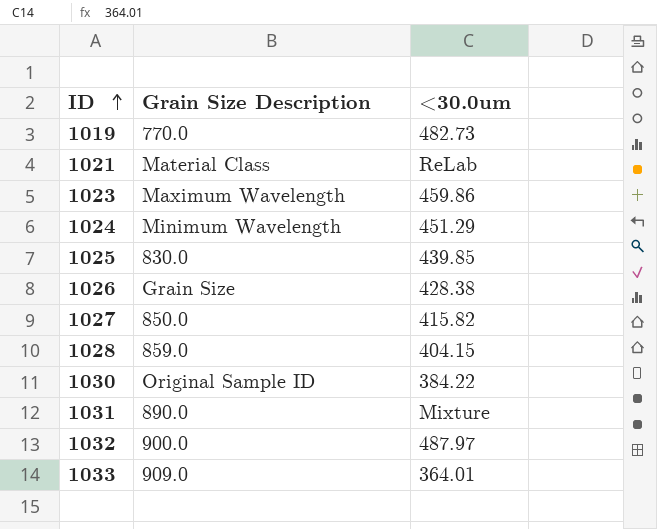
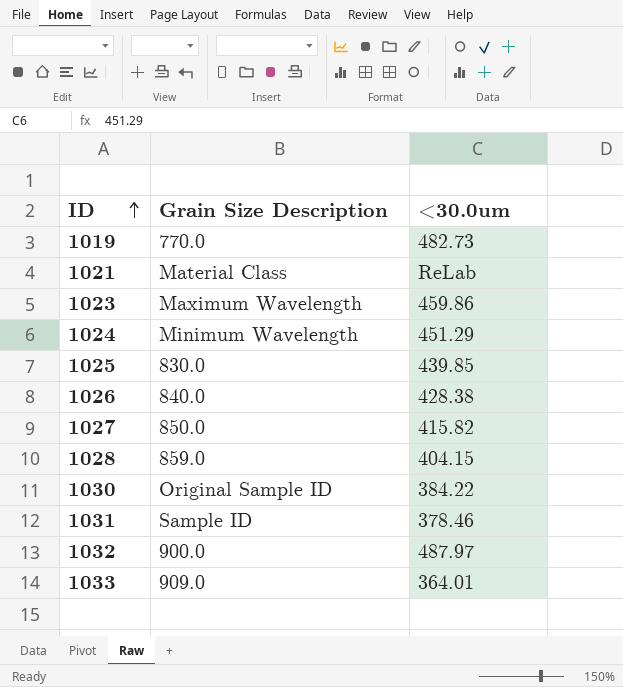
1026 | Grain Size Description: Grain Size -> 840.0
1031 | Grain Size Description: 890.0 -> Sample ID
1031 | <30.0um: Mixture -> 378.46

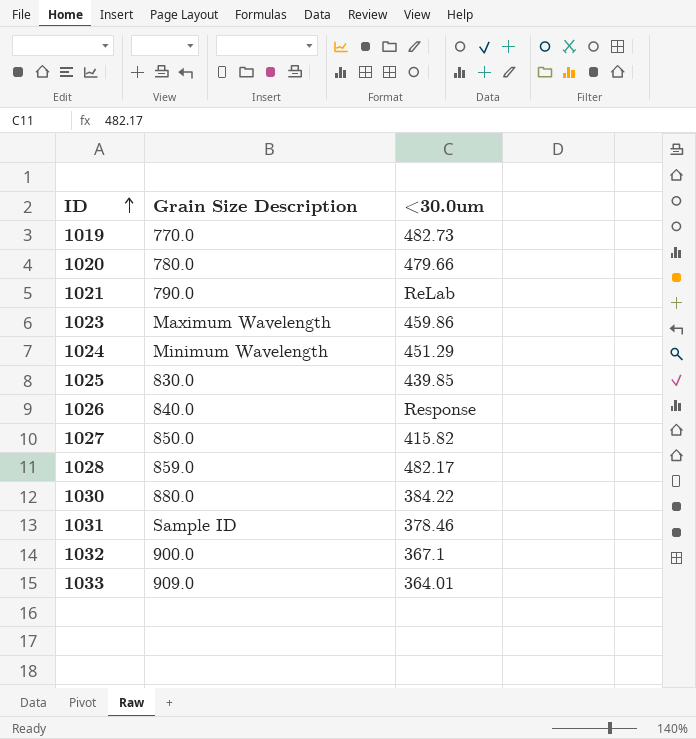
row 1020: none -> 780.0 | 479.66
1021 | Grain Size Description: Material Class -> 790.0
1026 | <30.0um: 428.38 -> Response
1028 | <30.0um: 404.15 -> 482.17
1030 | Grain Size Description: Original Sample ID -> 880.0
1032 | <30.0um: 487.97 -> 367.1

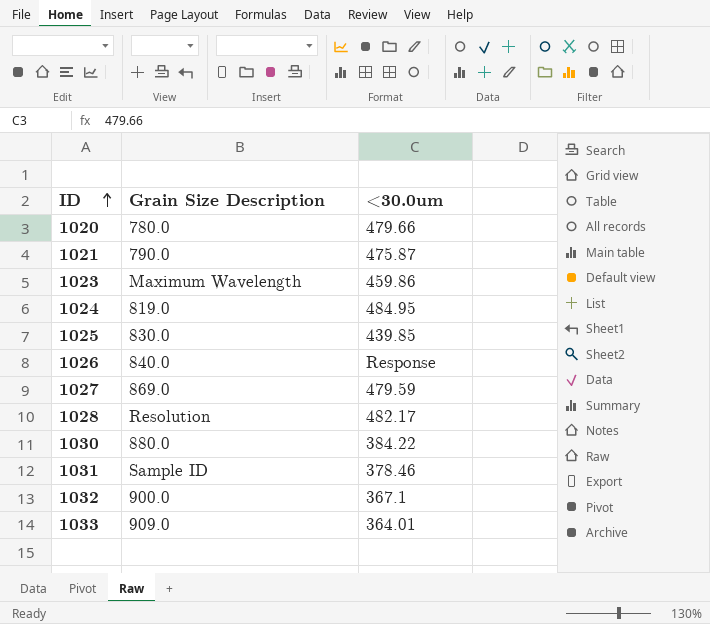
row 1019: 770.0 | 482.73 -> none
1021 | <30.0um: ReLab -> 475.87
1024 | Grain Size Description: Minimum Wavelength -> 819.0
1024 | <30.0um: 451.29 -> 484.95
1027 | Grain Size Description: 850.0 -> 869.0
1027 | <30.0um: 415.82 -> 479.59
1028 | Grain Size Description: 859.0 -> Resolution

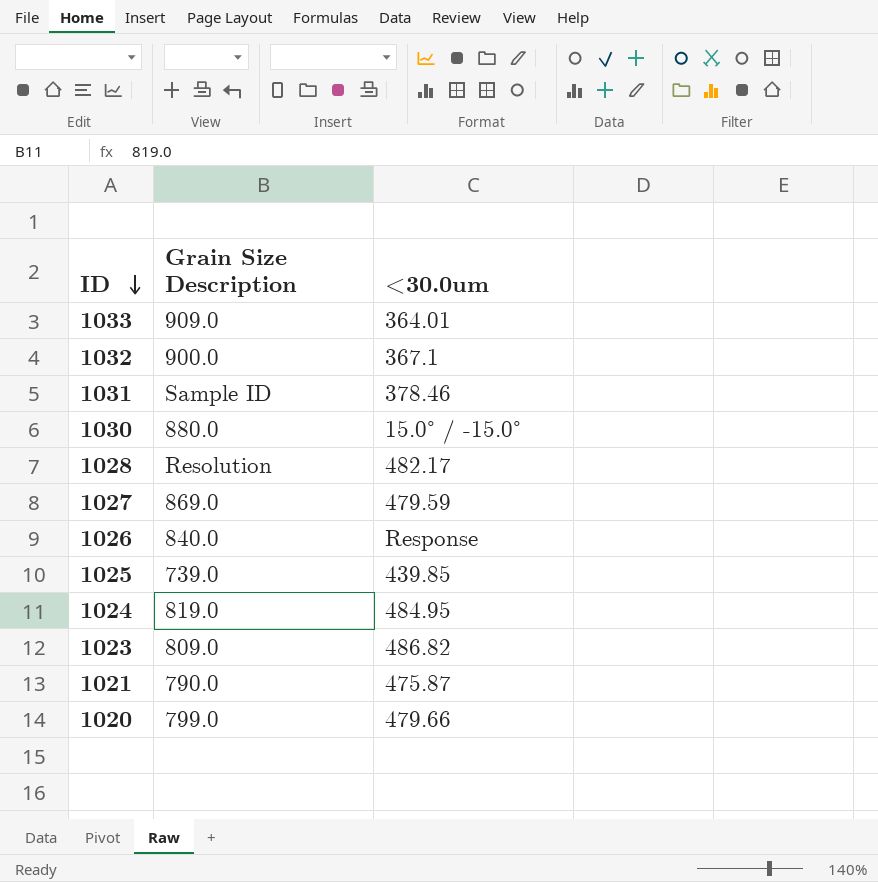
row order: ID ascending -> ID descending
1030 | <30.0um: 384.22 -> 15.0° / -15.0°
1025 | Grain Size Description: 830.0 -> 739.0
1023 | Grain Size Description: Maximum Wavelength -> 809.0
1023 | <30.0um: 459.86 -> 486.82
1020 | Grain Size Description: 780.0 -> 799.0

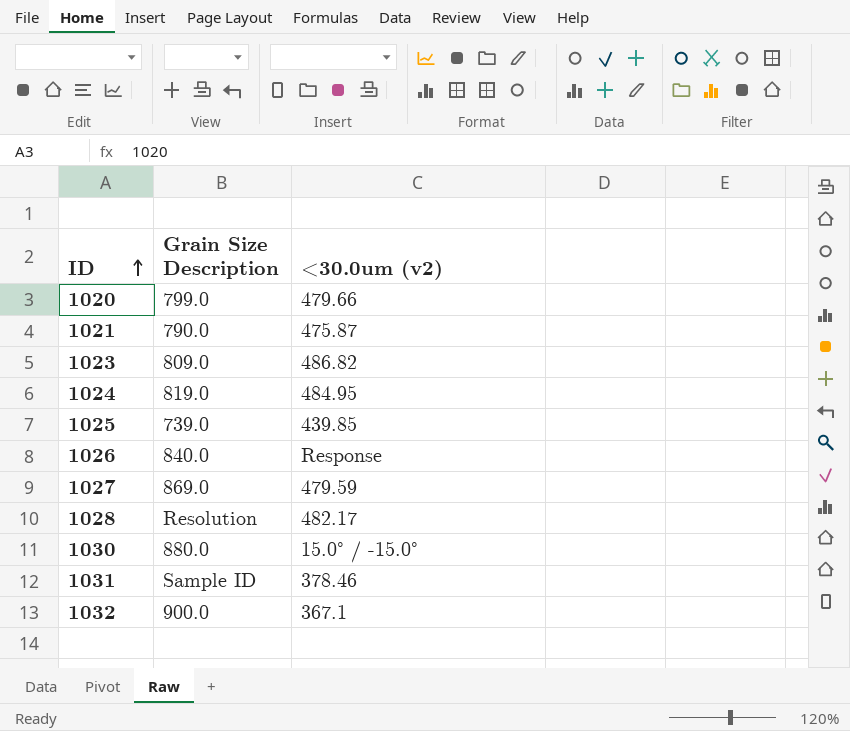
row order: ID descending -> ID ascending
column name: <30.0um -> <30.0um (v2)
row 1033: 909.0 | 364.01 -> none

